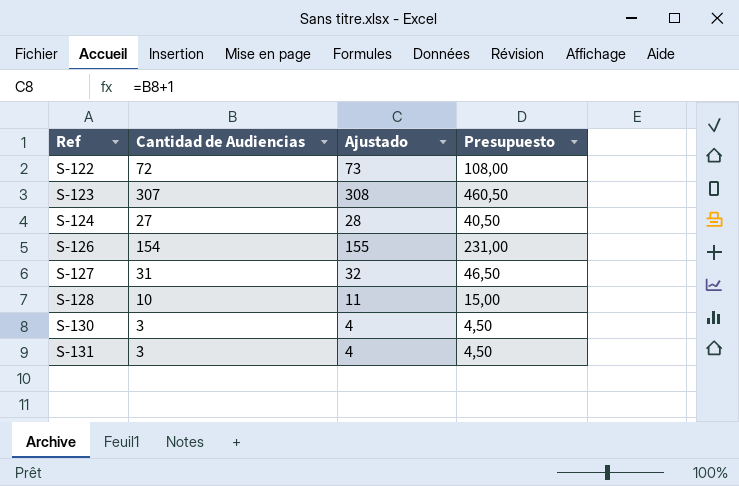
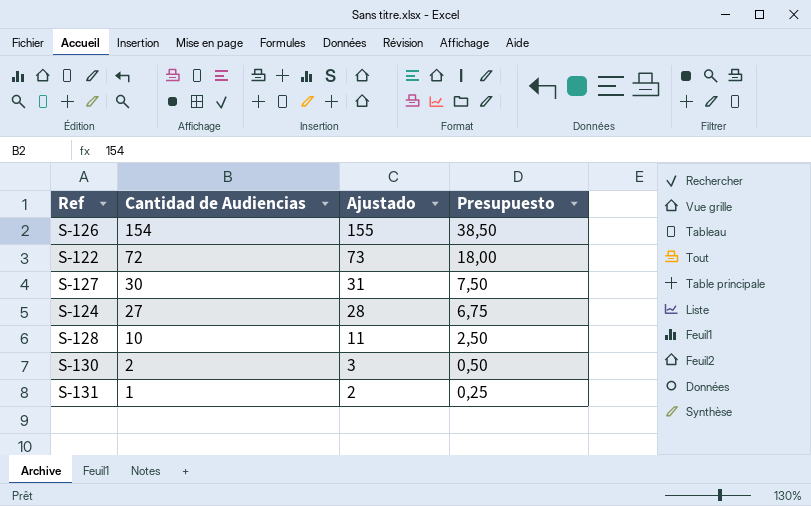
row order: Ref ascending -> Cantidad de Audiencias descending
column Presupuesto | formula: [Cantidad de Audiencias] * 1,5 -> [Cantidad de Audiencias] * 0,25
row S-123: 307 | 308 | 460,50 -> none
S-127 | Cantidad de Audiencias: 31 -> 30
S-127 | Ajustado: 32 -> 31
S-130 | Cantidad de Audiencias: 3 -> 2
S-130 | Ajustado: 4 -> 3
S-131 | Cantidad de Audiencias: 3 -> 1
S-131 | Ajustado: 4 -> 2

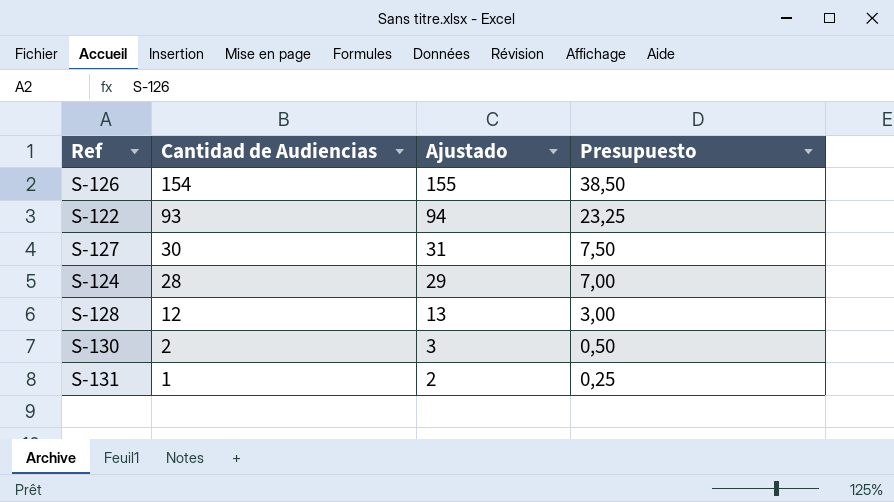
S-122 | Cantidad de Audiencias: 72 -> 93
S-122 | Ajustado: 73 -> 94
S-122 | Presupuesto: 18,00 -> 23,25
S-124 | Cantidad de Audiencias: 27 -> 28
S-124 | Ajustado: 28 -> 29
S-124 | Presupuesto: 6,75 -> 7,00
S-128 | Cantidad de Audiencias: 10 -> 12
S-128 | Ajustado: 11 -> 13
S-128 | Presupuesto: 2,50 -> 3,00

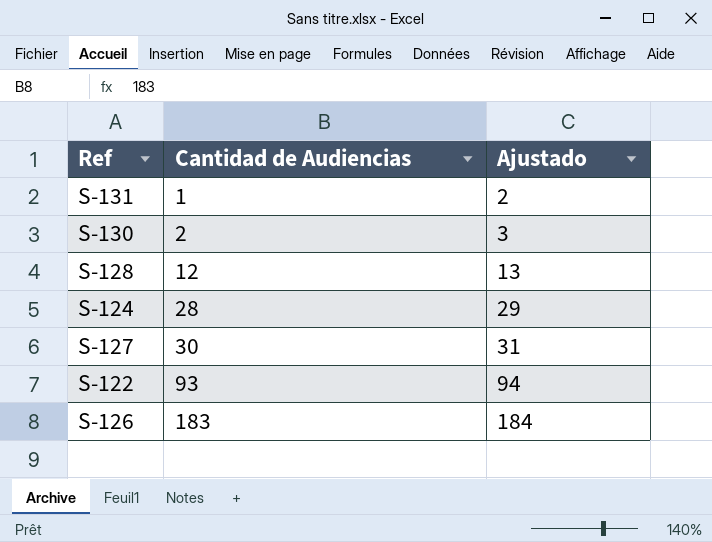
row order: Cantidad de Audiencias descending -> Cantidad de Audiencias ascending
column Presupuesto | formula: [Cantidad de Audiencias] * 0,25 -> none
S-126 | Cantidad de Audiencias: 154 -> 183
S-126 | Ajustado: 155 -> 184

